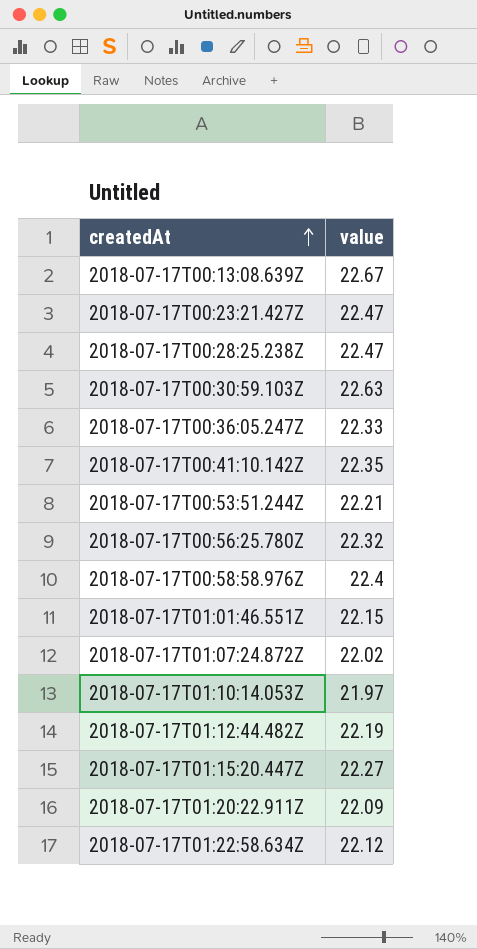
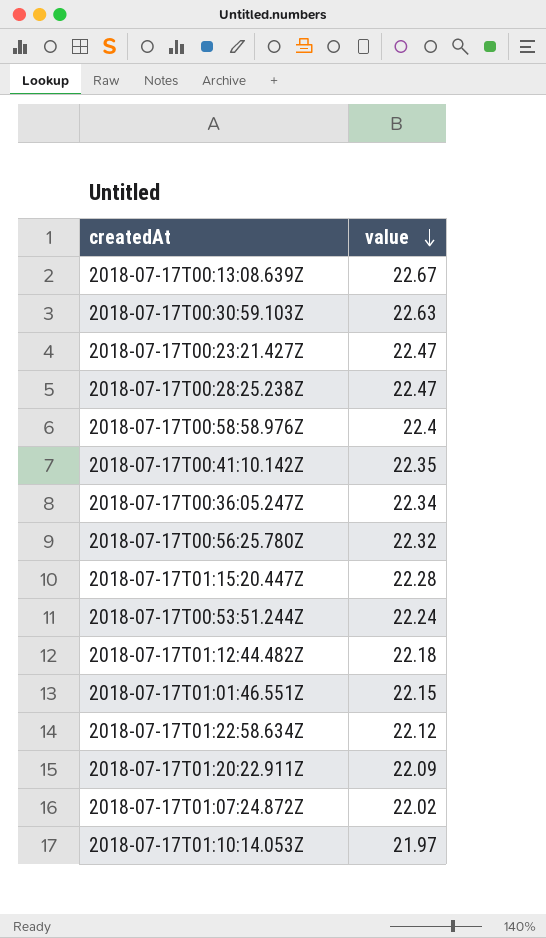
row order: createdAt ascending -> value descending
2018-07-17T00:36:05.247Z | value: 22.33 -> 22.34
2018-07-17T01:15:20.447Z | value: 22.27 -> 22.28
2018-07-17T00:53:51.244Z | value: 22.21 -> 22.24
2018-07-17T01:12:44.482Z | value: 22.19 -> 22.18

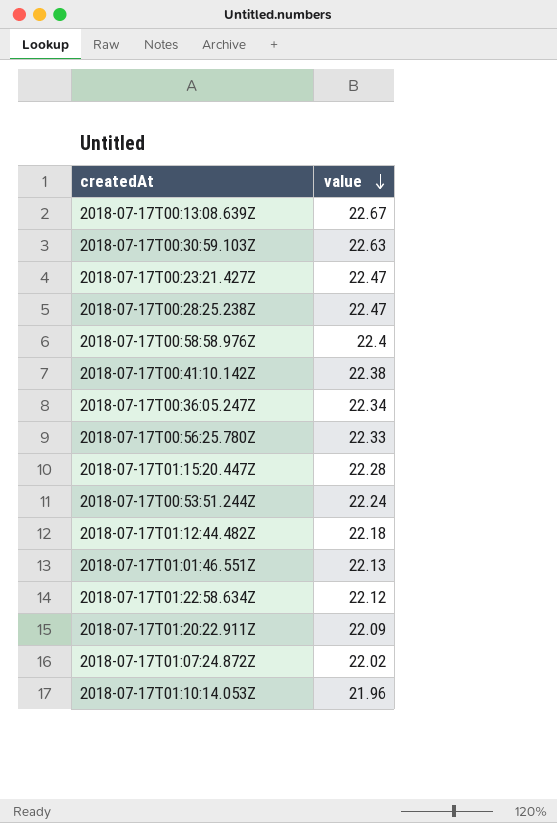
2018-07-17T00:41:10.142Z | value: 22.35 -> 22.38
2018-07-17T00:56:25.780Z | value: 22.32 -> 22.33
2018-07-17T01:01:46.551Z | value: 22.15 -> 22.13
2018-07-17T01:10:14.053Z | value: 21.97 -> 21.96

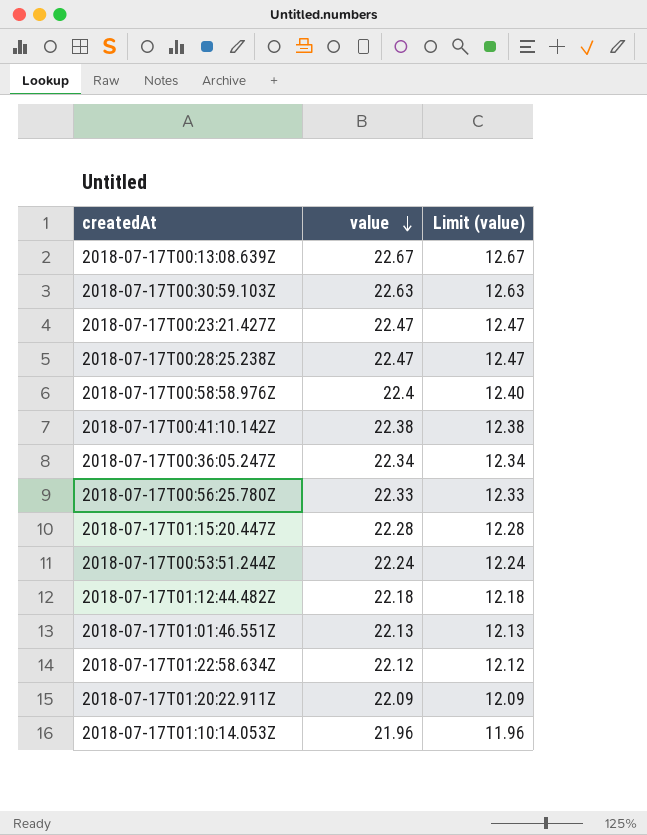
column Limit (value) | formula: none -> [value] - 10
row 2018-07-17T01:07:24.872Z: 22.02 -> none

